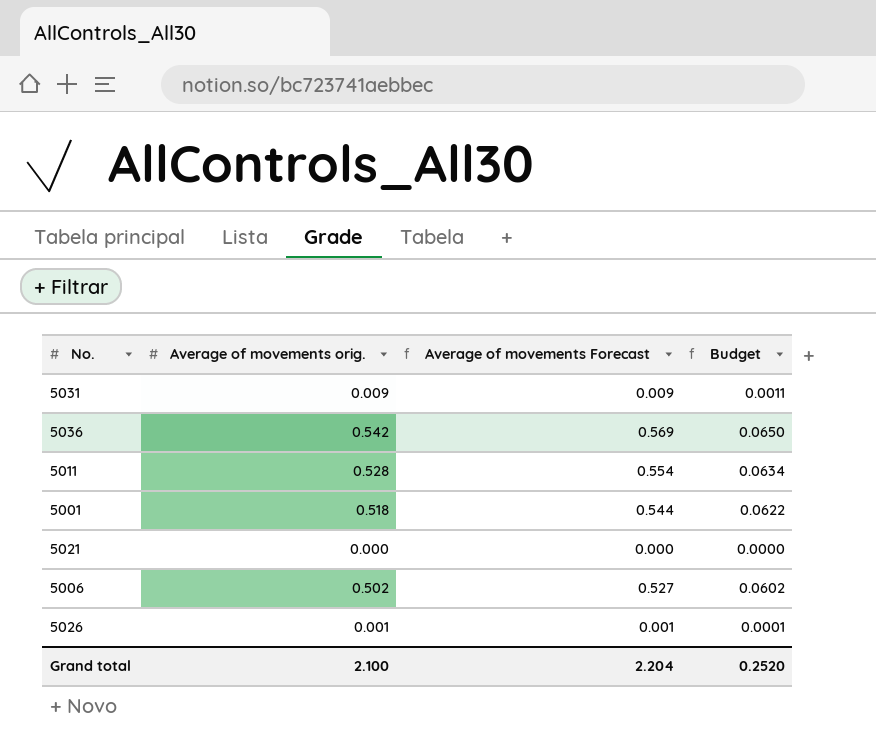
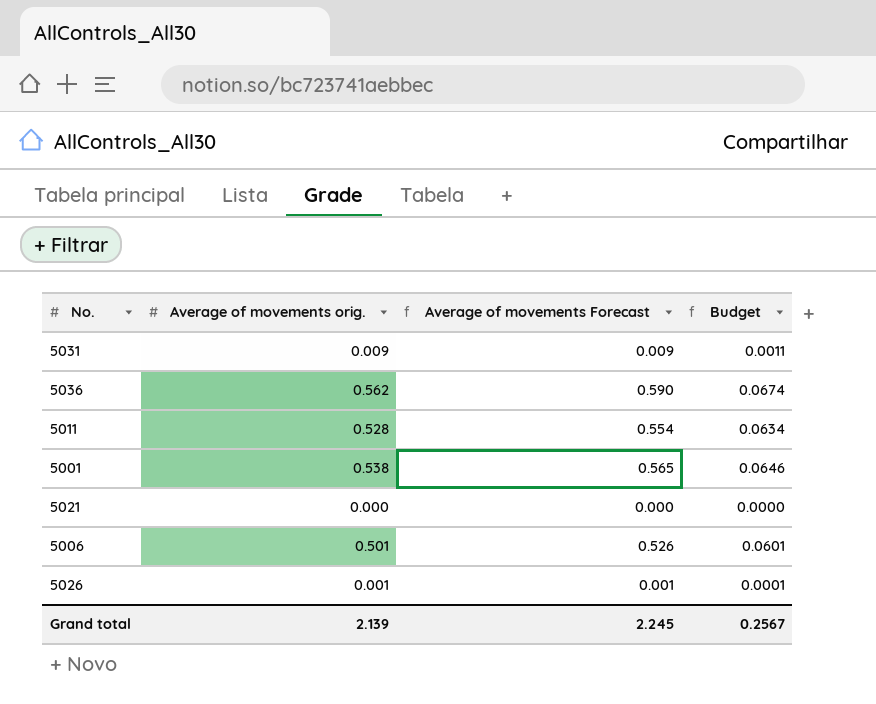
5036 | Average of movements orig.: 0.542 -> 0.562
5036 | Average of movements Forecast: 0.569 -> 0.590
5036 | Budget: 0.0650 -> 0.0674
5001 | Average of movements orig.: 0.518 -> 0.538
5001 | Average of movements Forecast: 0.544 -> 0.565
5001 | Budget: 0.0622 -> 0.0646
5006 | Average of movements orig.: 0.502 -> 0.501
5006 | Average of movements Forecast: 0.527 -> 0.526
5006 | Budget: 0.0602 -> 0.0601
Grand total | Average of movements orig.: 2.100 -> 2.139
Grand total | Average of movements Forecast: 2.204 -> 2.245
Grand total | Budget: 0.2520 -> 0.2567

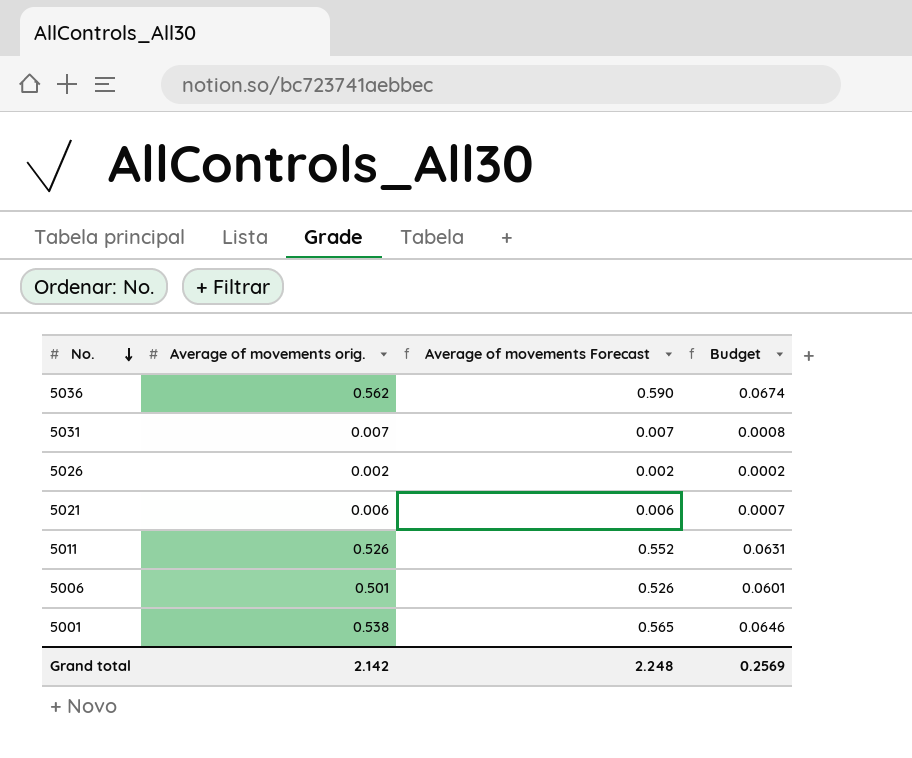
row order: none -> No. descending
5031 | Average of movements orig.: 0.009 -> 0.007
5031 | Average of movements Forecast: 0.009 -> 0.007
5031 | Budget: 0.0011 -> 0.0008
5026 | Average of movements orig.: 0.001 -> 0.002
5026 | Average of movements Forecast: 0.001 -> 0.002
5026 | Budget: 0.0001 -> 0.0002
5021 | Average of movements orig.: 0.000 -> 0.006
5021 | Average of movements Forecast: 0.000 -> 0.006
5021 | Budget: 0.0000 -> 0.0007
5011 | Average of movements orig.: 0.528 -> 0.526
5011 | Average of movements Forecast: 0.554 -> 0.552
5011 | Budget: 0.0634 -> 0.0631
Grand total | Average of movements orig.: 2.139 -> 2.142
Grand total | Average of movements Forecast: 2.245 -> 2.248
Grand total | Budget: 0.2567 -> 0.2569

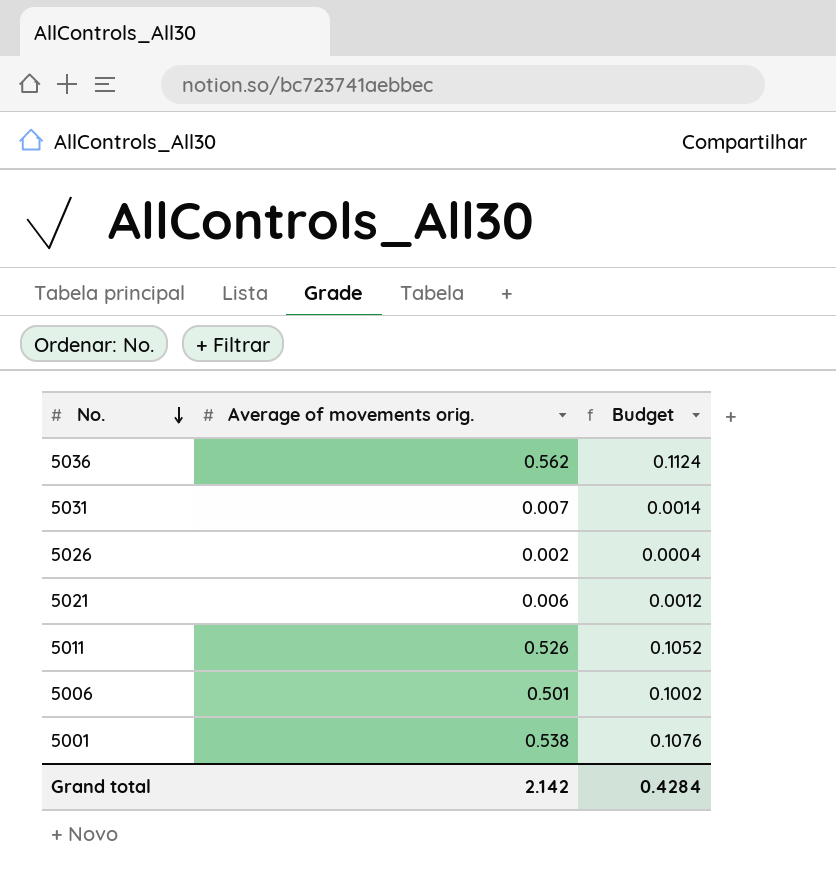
column Average of movements Forecast | formula: [Average of movements orig.] * 1.05 -> none
column Budget | formula: [Average of movements orig.] * 0.12 -> [Average of movements orig.] * 0.2
Grand total | Budget: 0.2569 -> 0.4284

